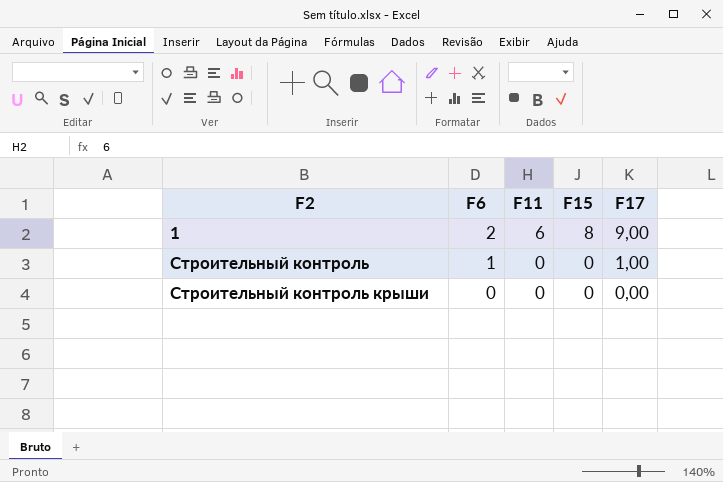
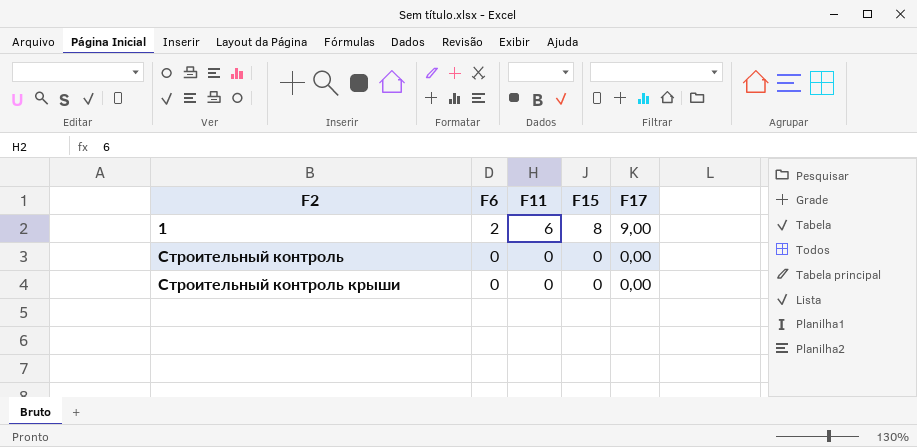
Строительный контроль | F6: 1 -> 0
Строительный контроль | F17: 1,00 -> 0,00

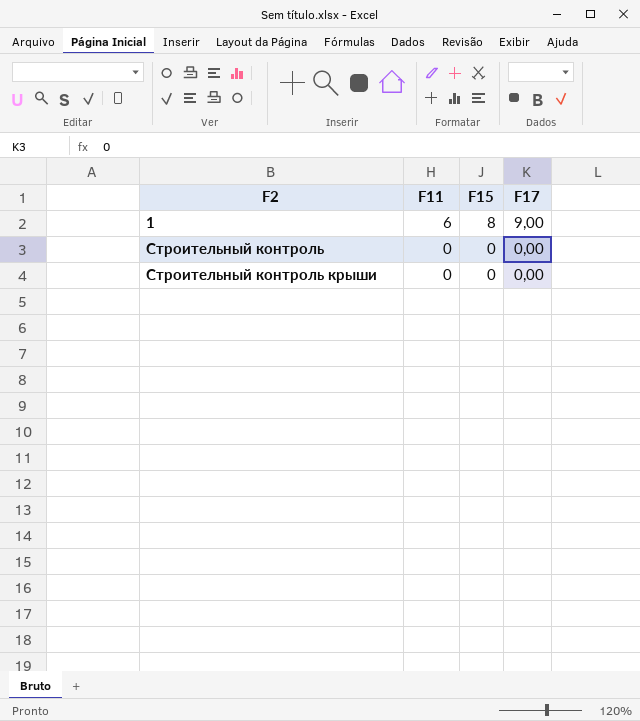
column F6 | position: 2 -> none

